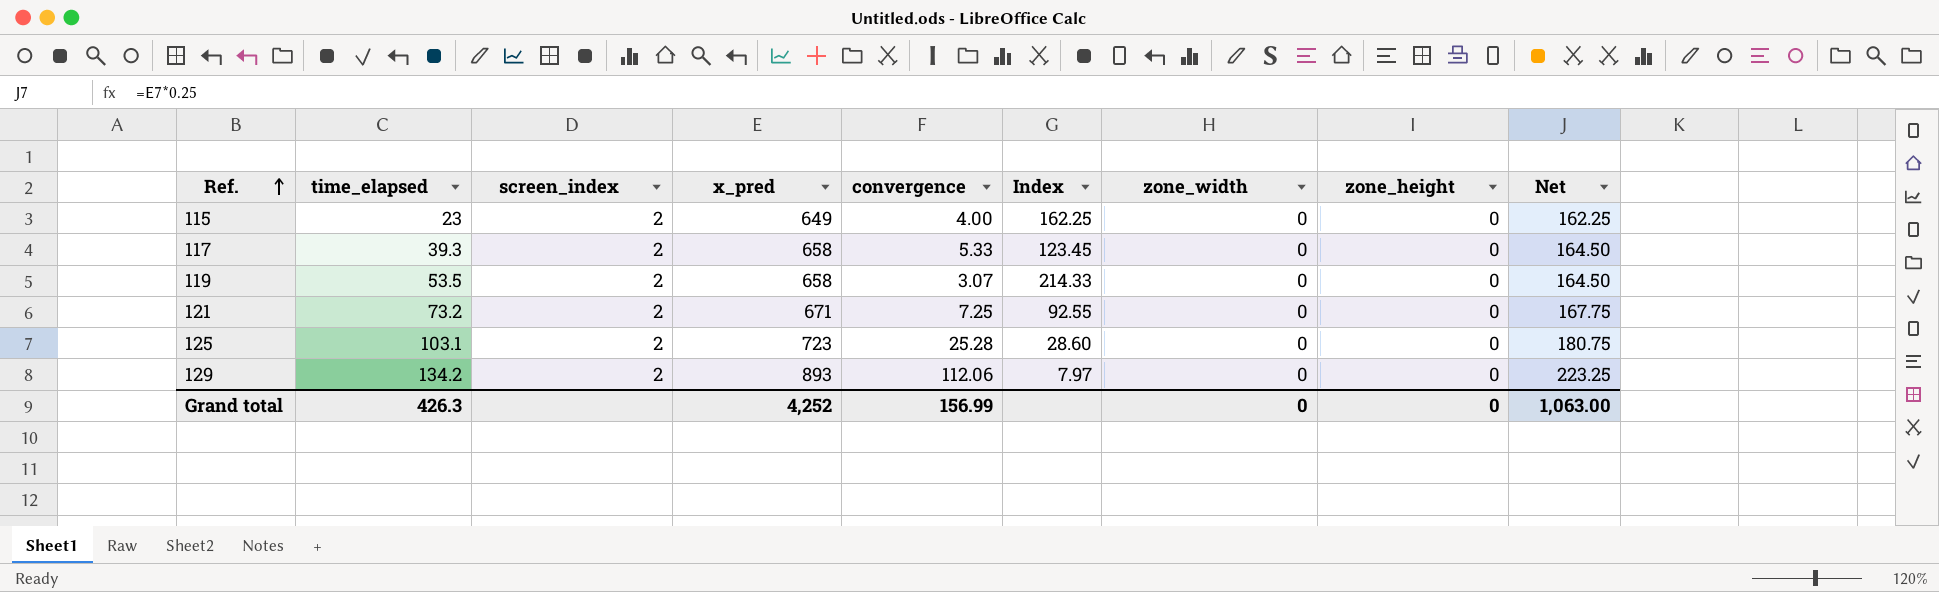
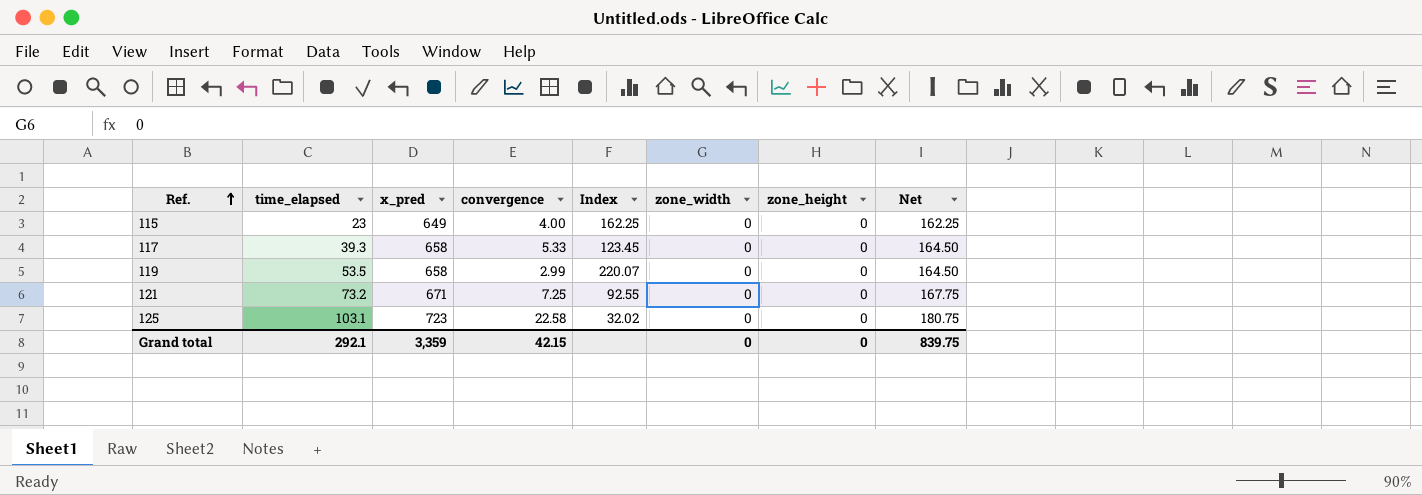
column screen_index | position: 3 -> none
row 129: 134.2 | 2 | 893 | 112.06 | 7.97 | 0 | 0 | 223.25 -> none
119 | convergence: 3.07 -> 2.99
119 | Index: 214.33 -> 220.07
125 | convergence: 25.28 -> 22.58
125 | Index: 28.60 -> 32.02
Grand total | time_elapsed: 426.3 -> 292.1
Grand total | x_pred: 4,252 -> 3,359
Grand total | convergence: 156.99 -> 42.15
Grand total | Net: 1,063.00 -> 839.75

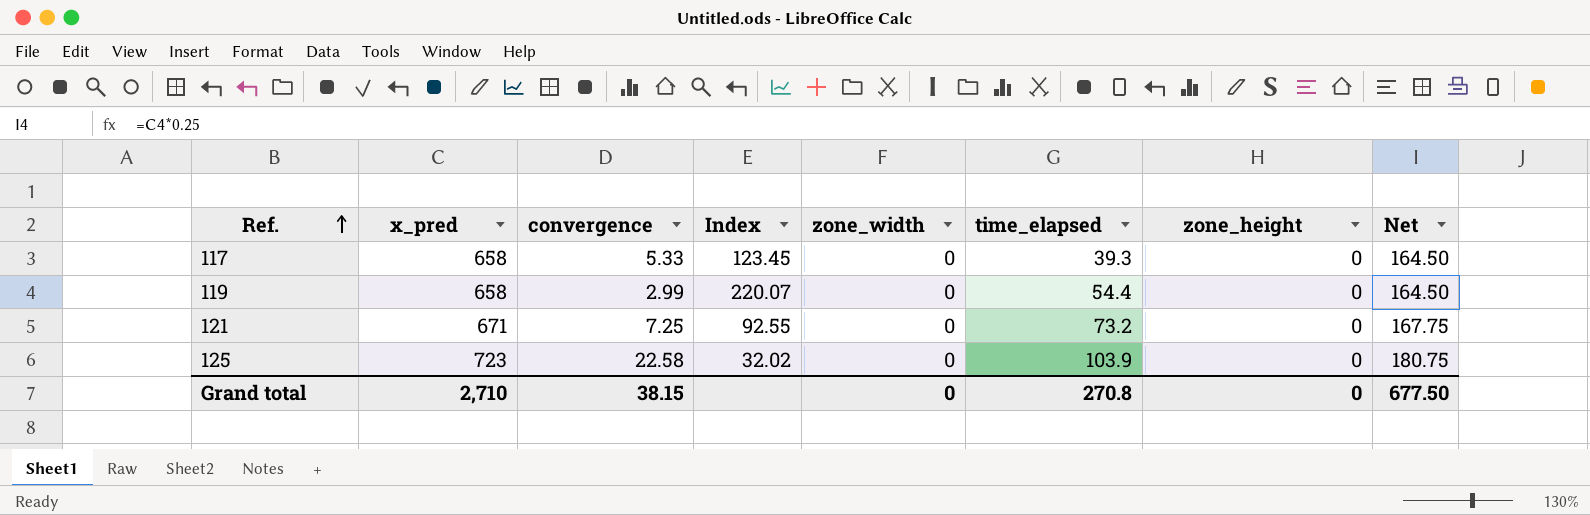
column time_elapsed | position: 2 -> 6
row 115: 23 | 649 | 4.00 | 162.25 | 0 | 0 | 162.25 -> none
119 | time_elapsed: 53.5 -> 54.4
125 | time_elapsed: 103.1 -> 103.9
Grand total | x_pred: 3,359 -> 2,710
Grand total | convergence: 42.15 -> 38.15
Grand total | time_elapsed: 292.1 -> 270.8
Grand total | Net: 839.75 -> 677.50

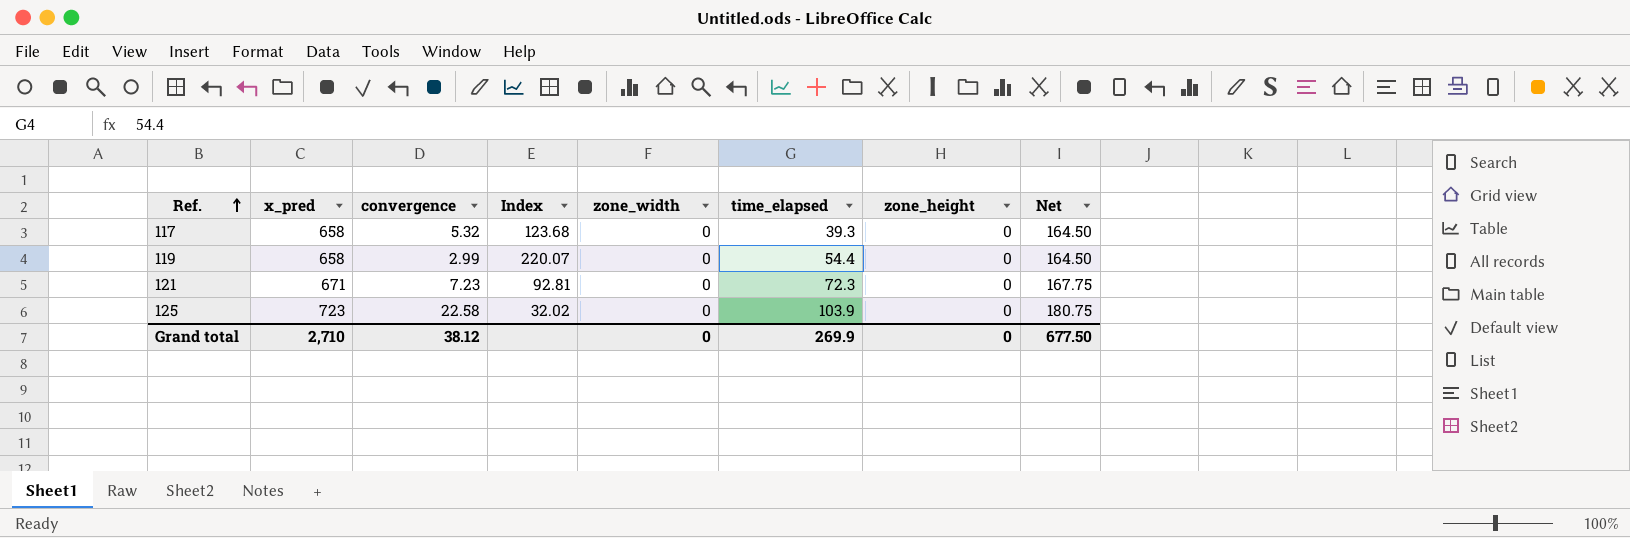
117 | convergence: 5.33 -> 5.32
117 | Index: 123.45 -> 123.68
121 | convergence: 7.25 -> 7.23
121 | Index: 92.55 -> 92.81
121 | time_elapsed: 73.2 -> 72.3
Grand total | convergence: 38.15 -> 38.12
Grand total | time_elapsed: 270.8 -> 269.9

